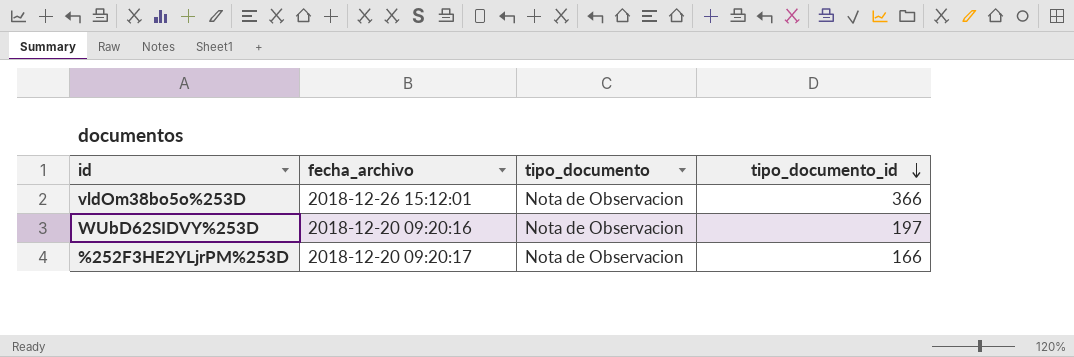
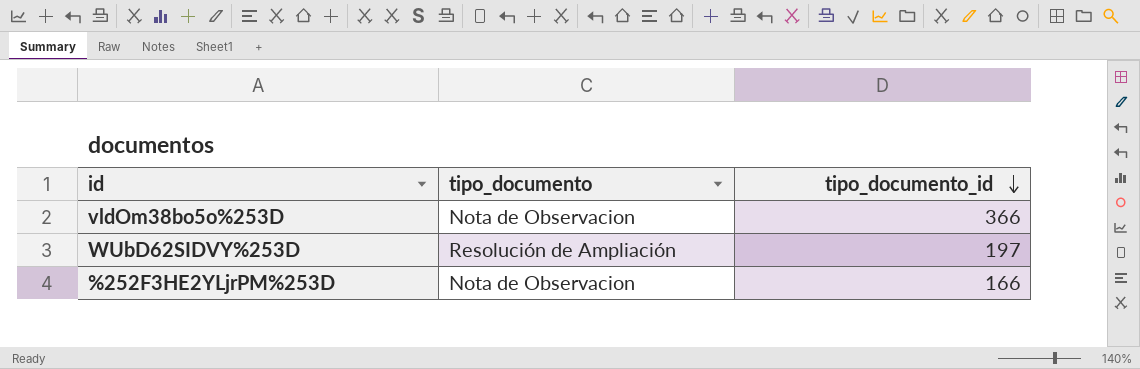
column fecha_archivo | position: 2 -> none
WUbD62SIDVY%253D | tipo_documento: Nota de Observacion -> Resolución de Ampliación

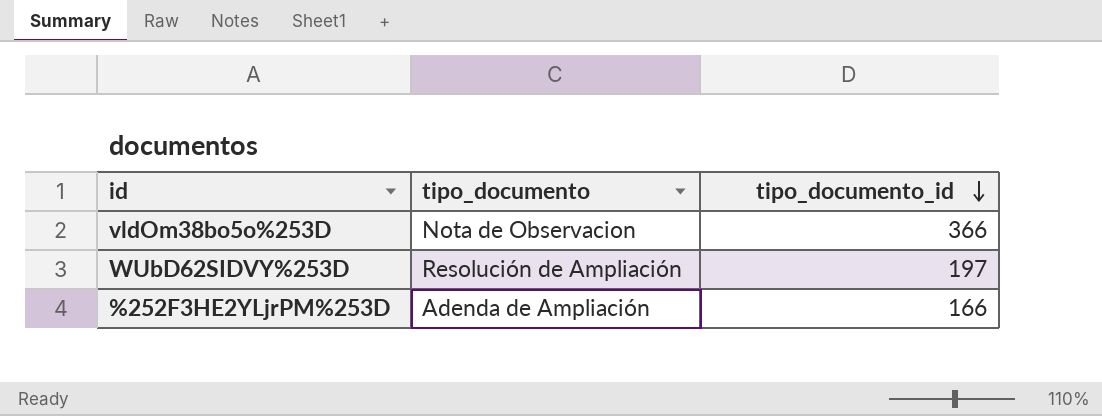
%252F3HE2YLjrPM%253D | tipo_documento: Nota de Observacion -> Adenda de Ampliación

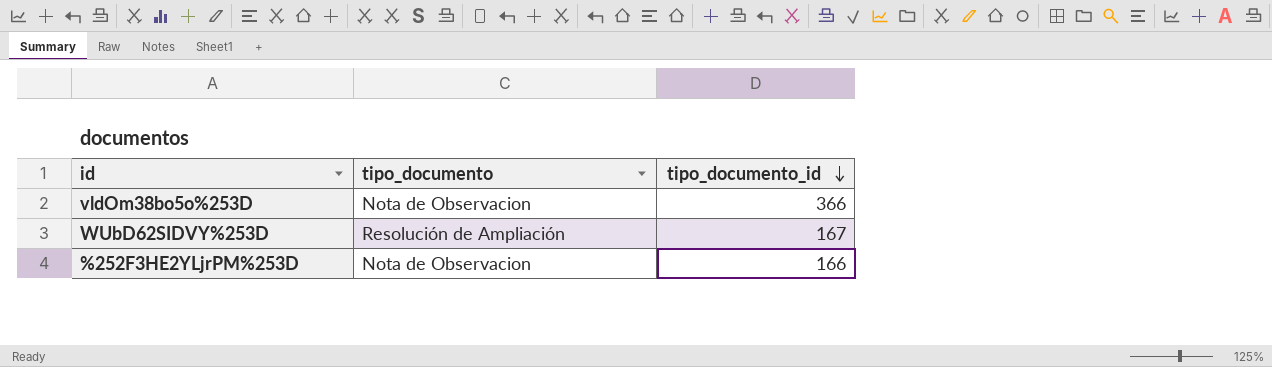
WUbD62SIDVY%253D | tipo_documento_id: 197 -> 167
%252F3HE2YLjrPM%253D | tipo_documento: Adenda de Ampliación -> Nota de Observacion

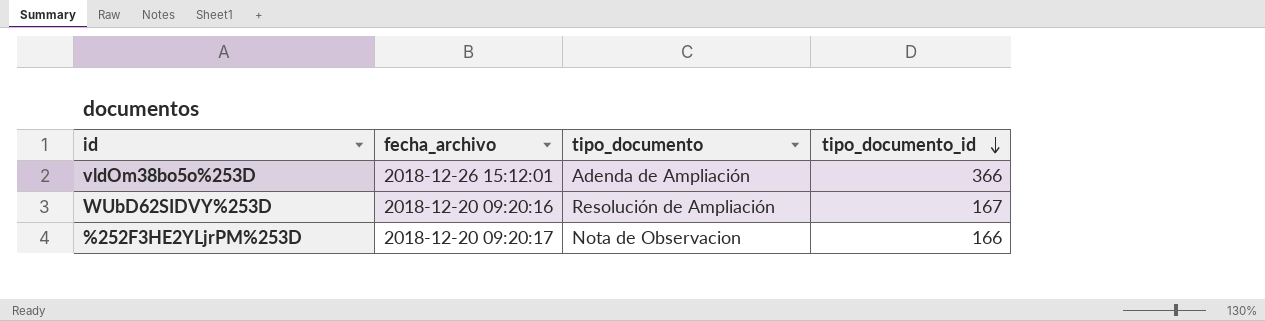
column fecha_archivo | position: none -> 2
vldOm38bo5o%253D | tipo_documento: Nota de Observacion -> Adenda de Ampliación

